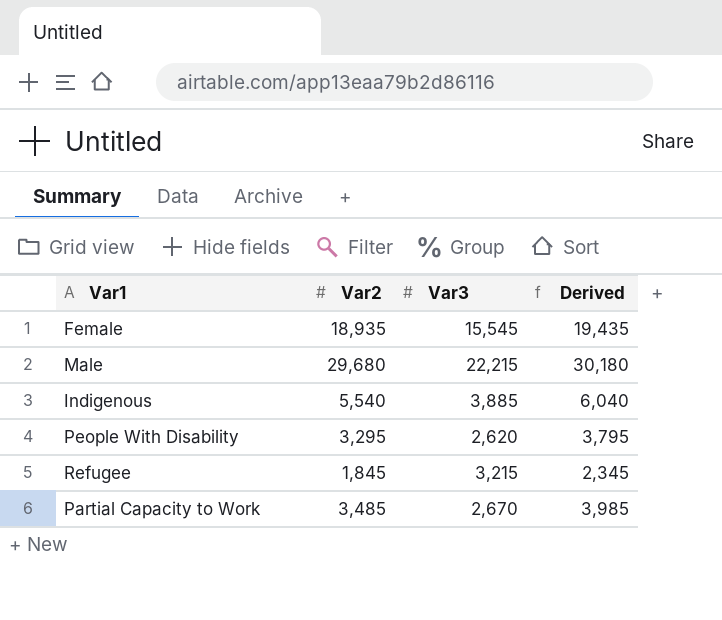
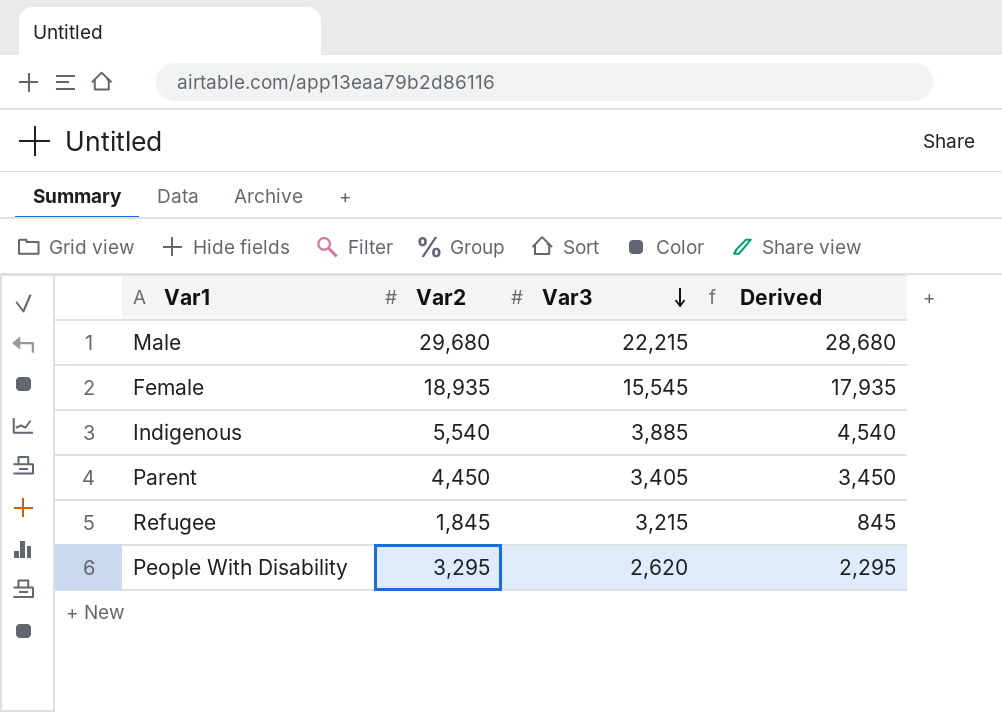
row order: none -> Var3 descending
column Derived | formula: [Var2] + 500 -> [Var2] - 1000
row Partial Capacity to Work: 3,485 | 2,670 | 3,985 -> none
row Parent: none -> 4,450 | 3,405 | 3,450

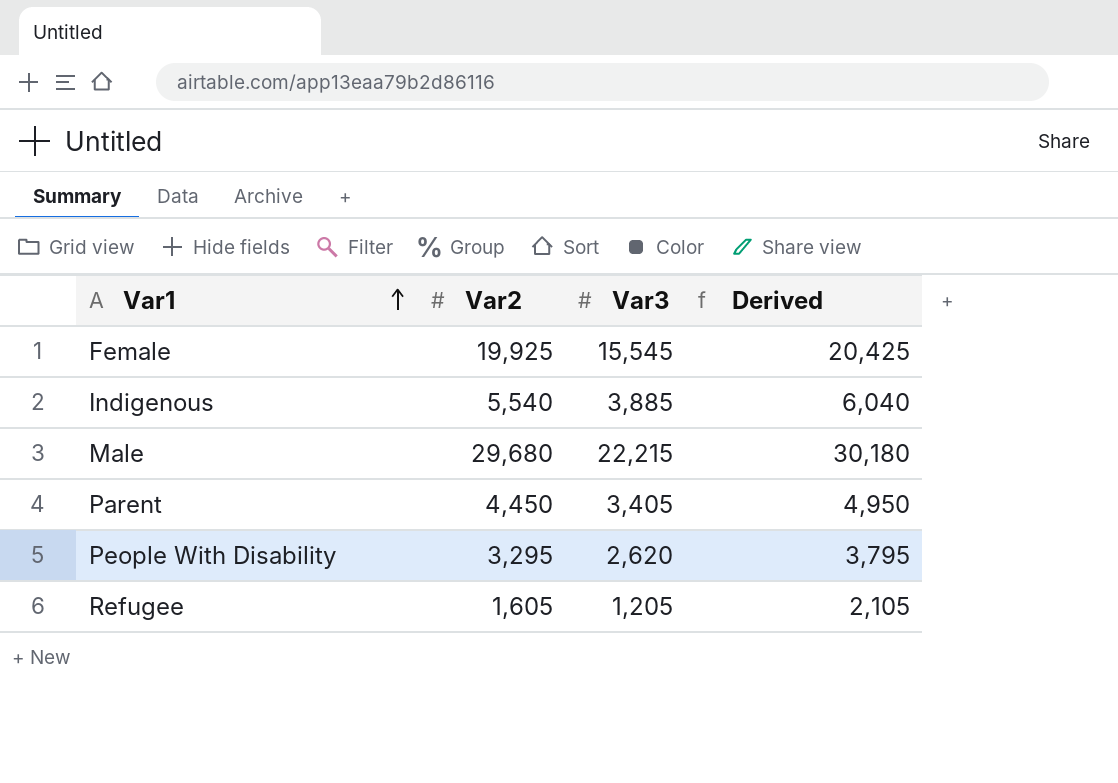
row order: Var3 descending -> Var1 ascending
column Derived | formula: [Var2] - 1000 -> [Var2] + 500
Female | Var2: 18,935 -> 19,925
Refugee | Var2: 1,845 -> 1,605
Refugee | Var3: 3,215 -> 1,205

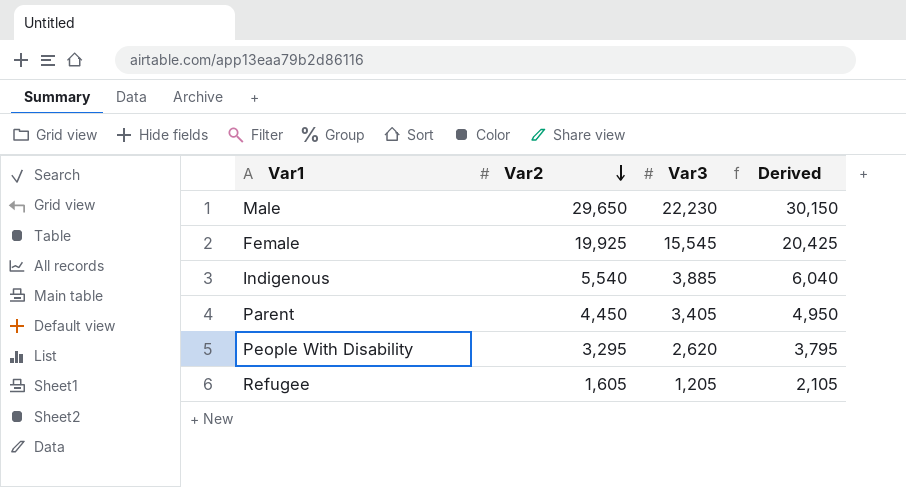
row order: Var1 ascending -> Var2 descending
Male | Var2: 29,680 -> 29,650
Male | Var3: 22,215 -> 22,230
Male | Derived: 30,180 -> 30,150

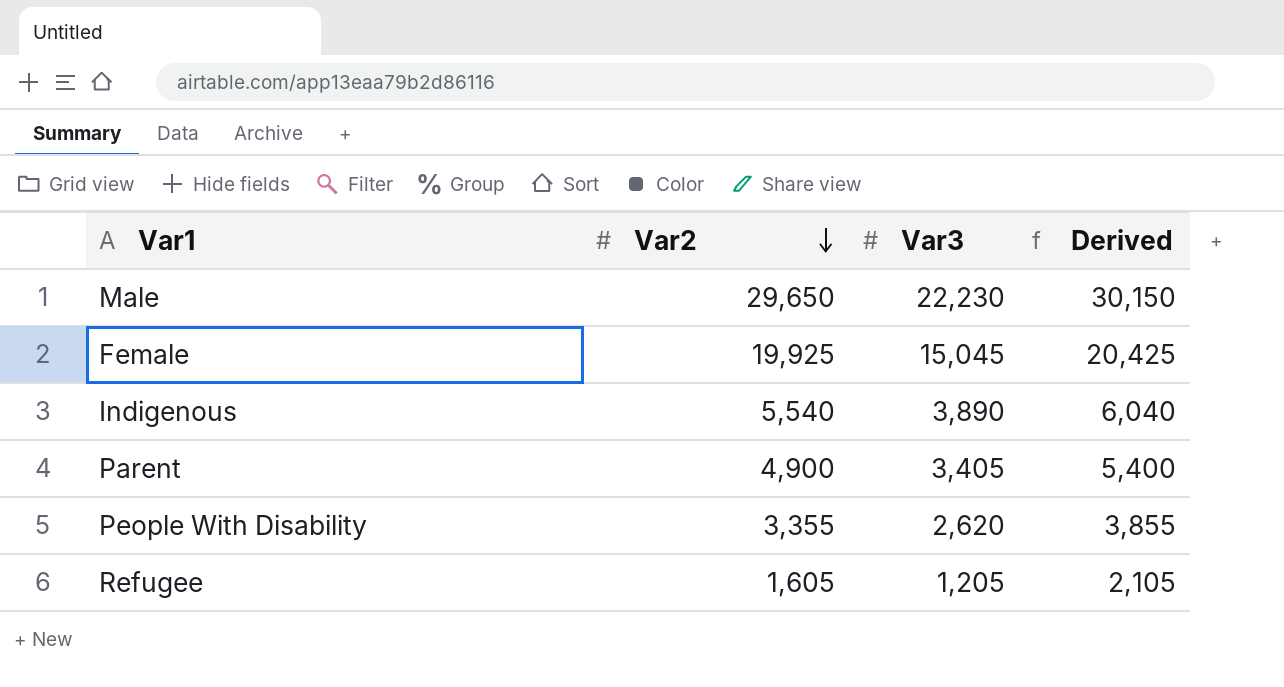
Female | Var3: 15,545 -> 15,045
Indigenous | Var3: 3,885 -> 3,890
Parent | Var2: 4,450 -> 4,900
Parent | Derived: 4,950 -> 5,400
People With Disability | Var2: 3,295 -> 3,355
People With Disability | Derived: 3,795 -> 3,855

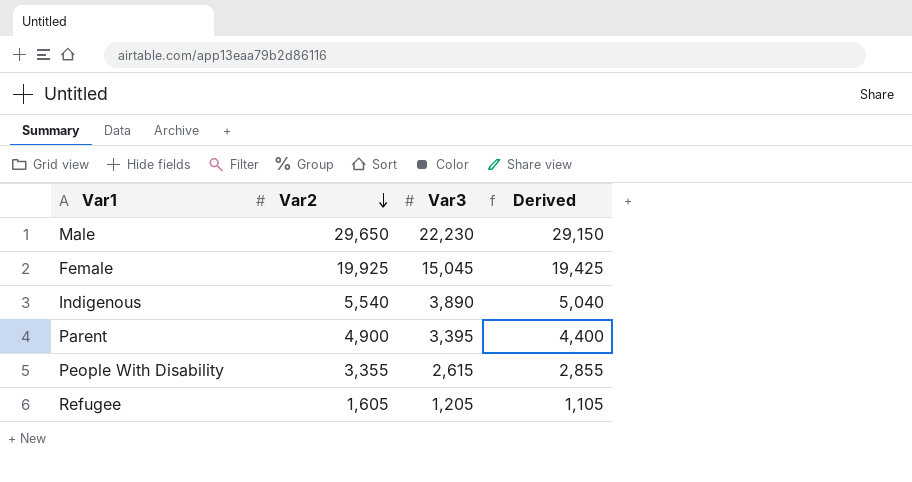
column Derived | formula: [Var2] + 500 -> [Var2] - 500
Parent | Var3: 3,405 -> 3,395
People With Disability | Var3: 2,620 -> 2,615

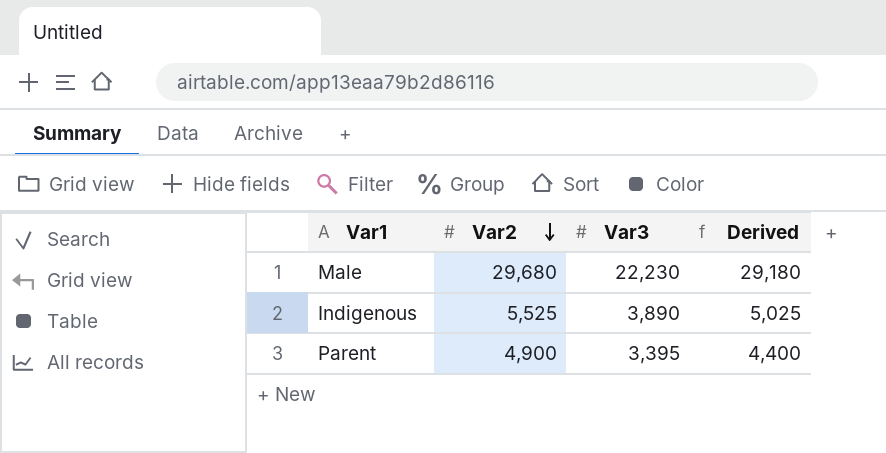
row Female: 19,925 | 15,045 | 19,425 -> none
row People With Disability: 3,355 | 2,615 | 2,855 -> none
row Refugee: 1,605 | 1,205 | 1,105 -> none
Male | Var2: 29,650 -> 29,680
Male | Derived: 29,150 -> 29,180
Indigenous | Var2: 5,540 -> 5,525
Indigenous | Derived: 5,040 -> 5,025

